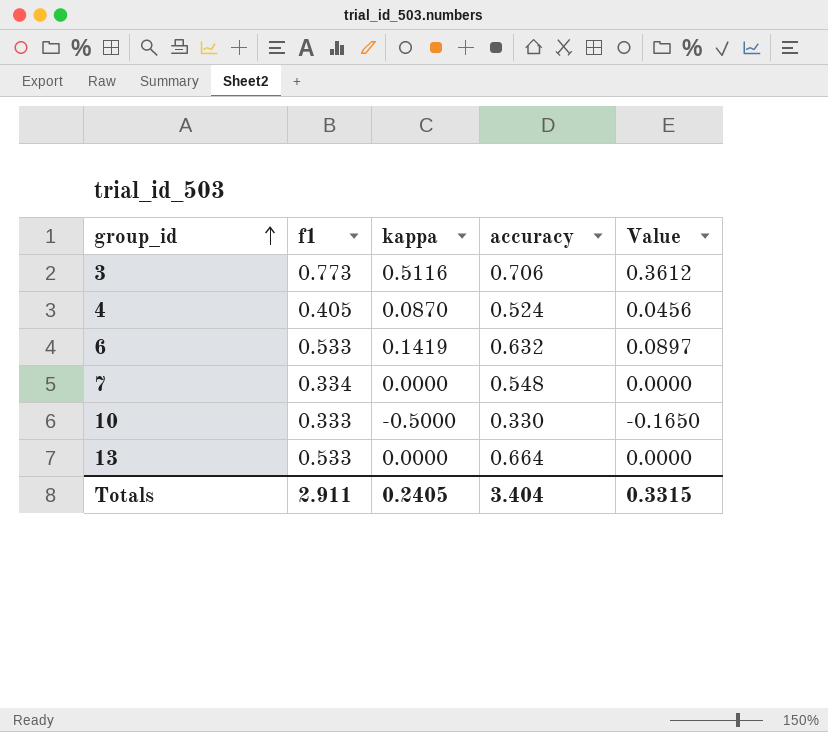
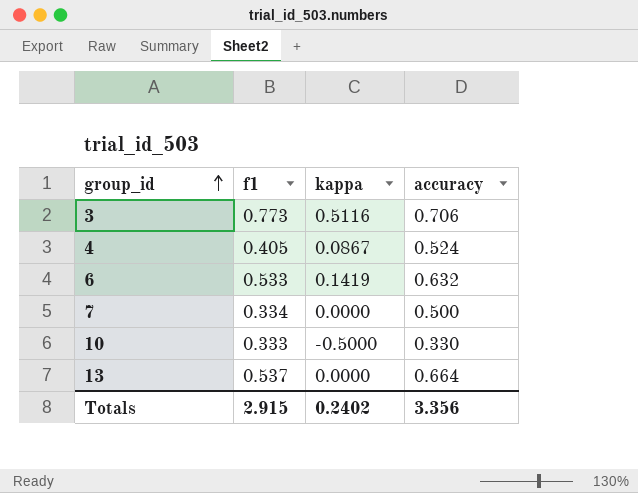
column Value | formula: [kappa] * [accuracy] -> none
4 | kappa: 0.0870 -> 0.0867
7 | accuracy: 0.548 -> 0.500
13 | f1: 0.533 -> 0.537
Totals | f1: 2.911 -> 2.915
Totals | kappa: 0.2405 -> 0.2402
Totals | accuracy: 3.404 -> 3.356

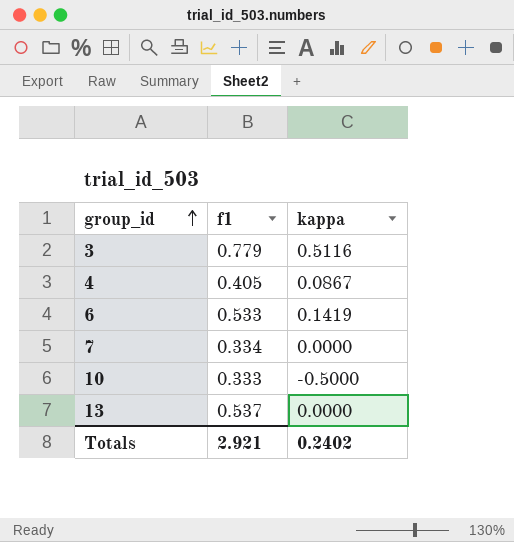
column accuracy | position: 4 -> none
3 | f1: 0.773 -> 0.779
Totals | f1: 2.915 -> 2.921

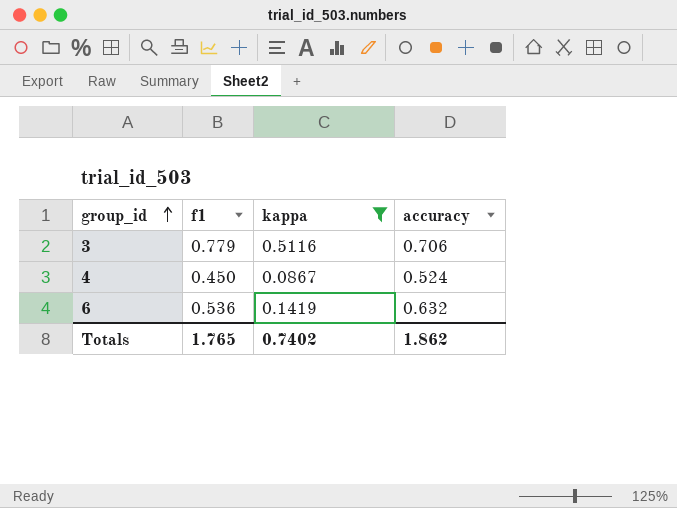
filter: none -> kappa >= 0.0867
column accuracy | position: none -> 4
4 | f1: 0.405 -> 0.450
6 | f1: 0.533 -> 0.536
Totals | f1: 2.921 -> 1.765
Totals | kappa: 0.2402 -> 0.7402

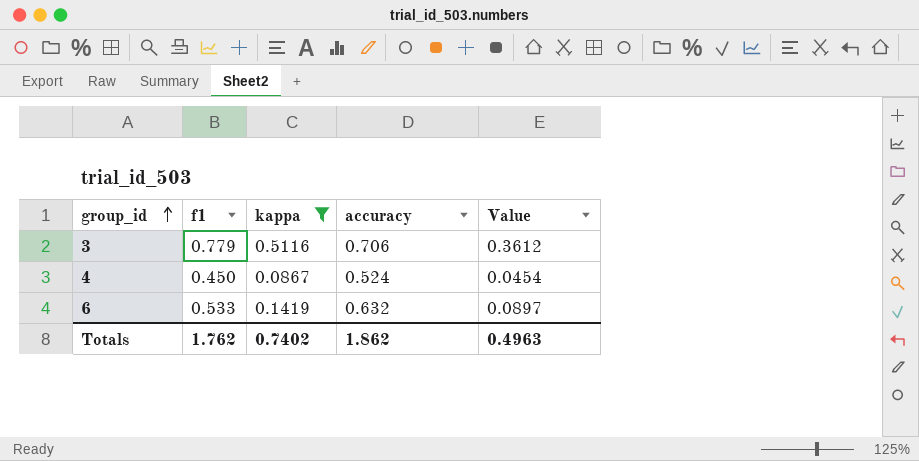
column Value | formula: none -> [kappa] * [accuracy]
6 | f1: 0.536 -> 0.533
Totals | f1: 1.765 -> 1.762

